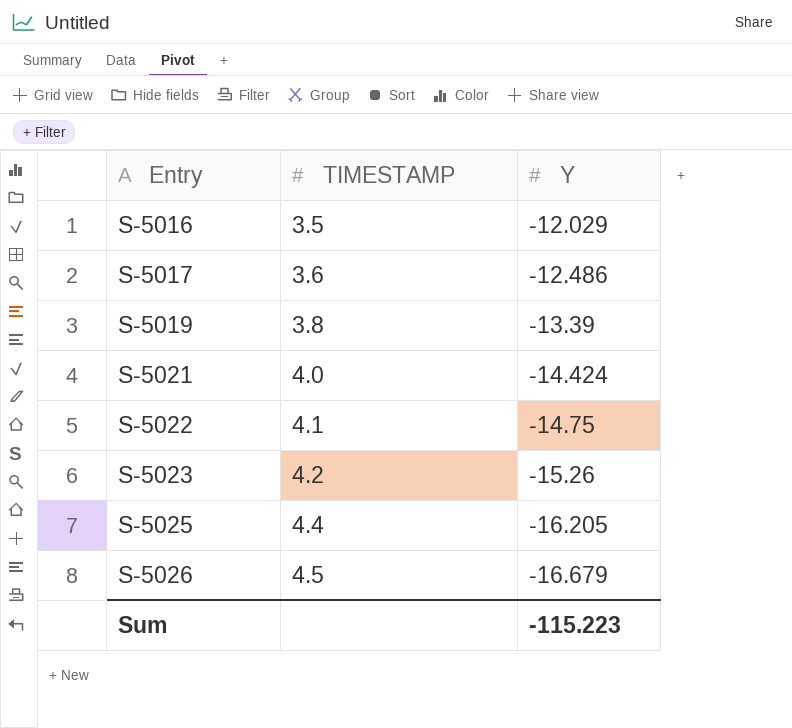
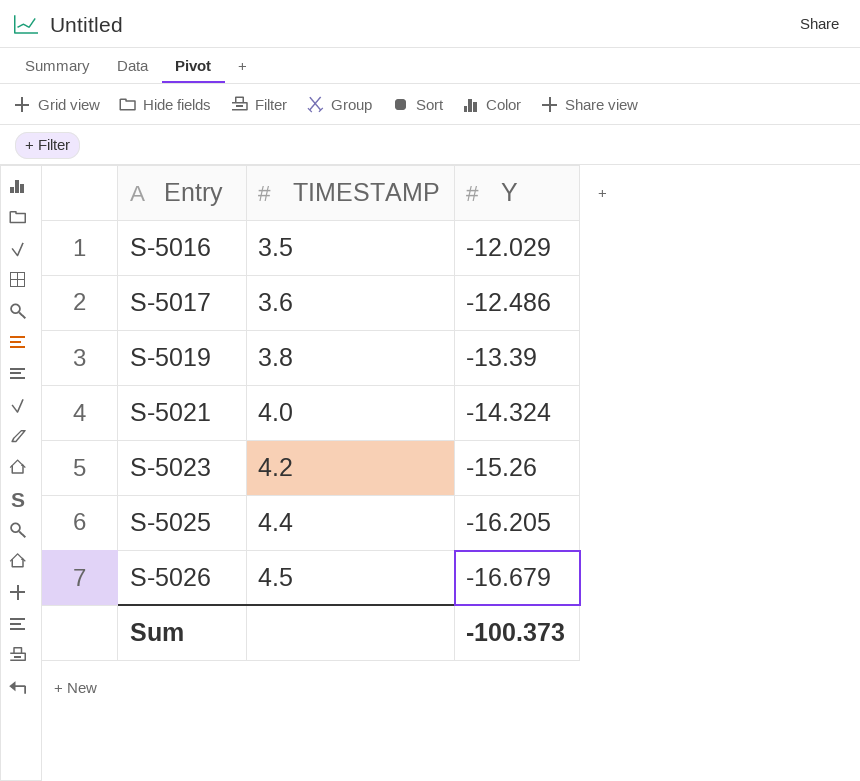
row S-5022: 4.1 | -14.75 -> none
S-5021 | Y: -14.424 -> -14.324
Sum | Y: -115.223 -> -100.373

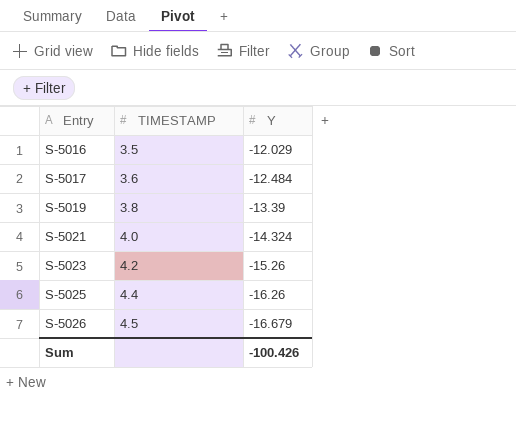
S-5017 | Y: -12.486 -> -12.484
S-5025 | Y: -16.205 -> -16.26
Sum | Y: -100.373 -> -100.426

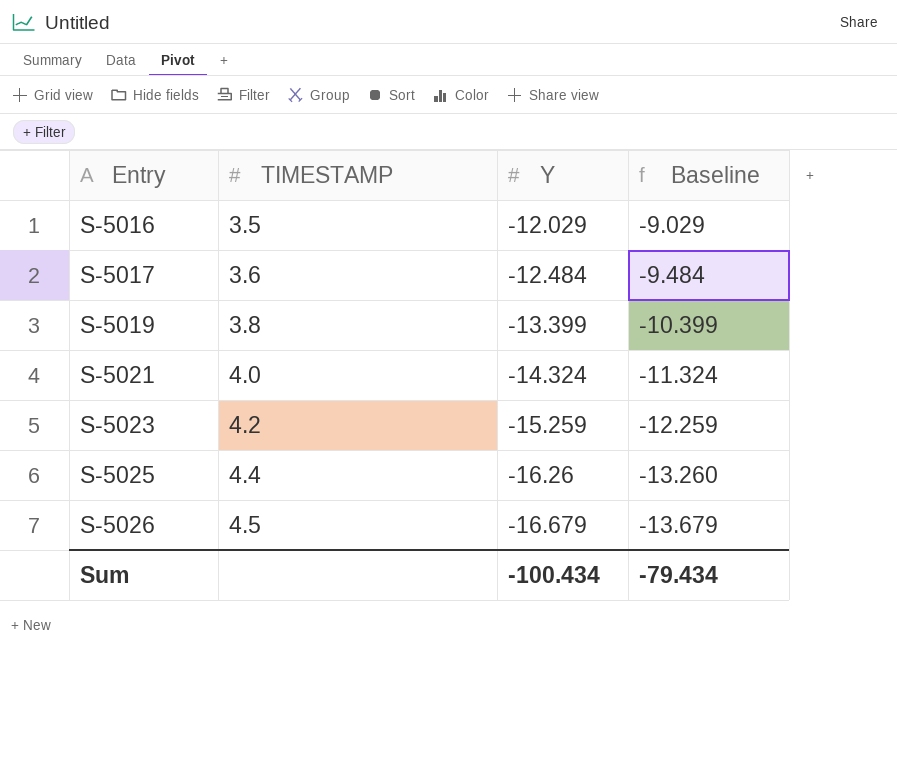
column Baseline | formula: none -> [Y] + 3
S-5019 | Y: -13.39 -> -13.399
S-5023 | Y: -15.26 -> -15.259
Sum | Y: -100.426 -> -100.434

